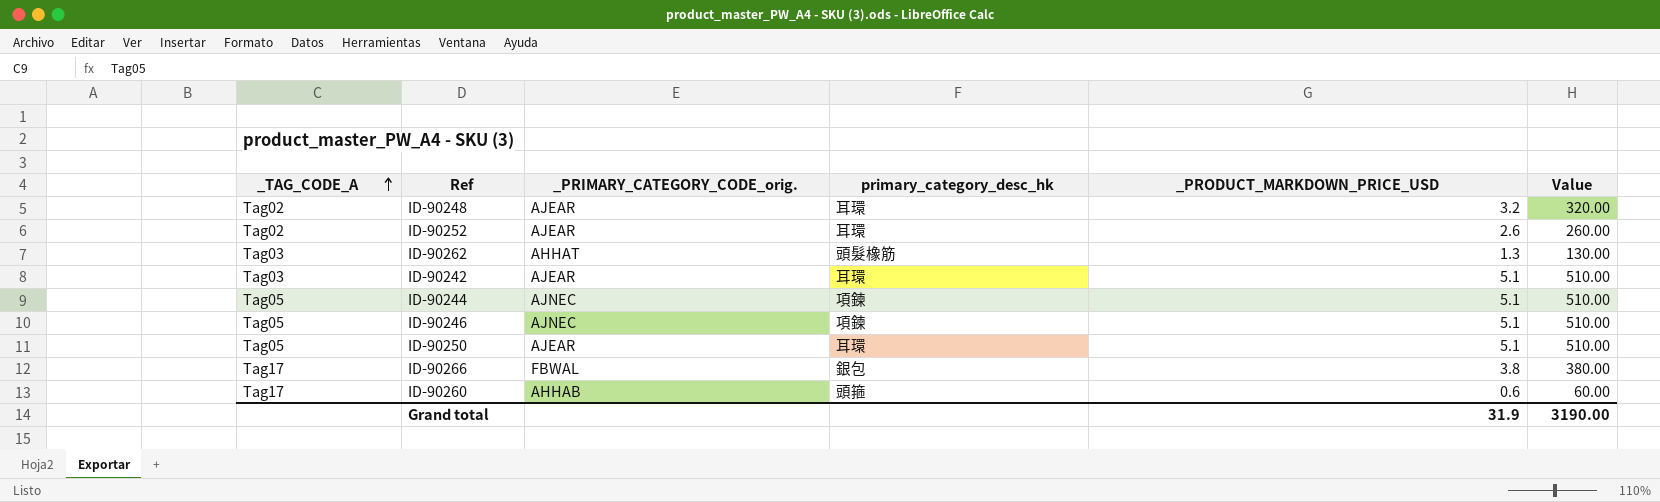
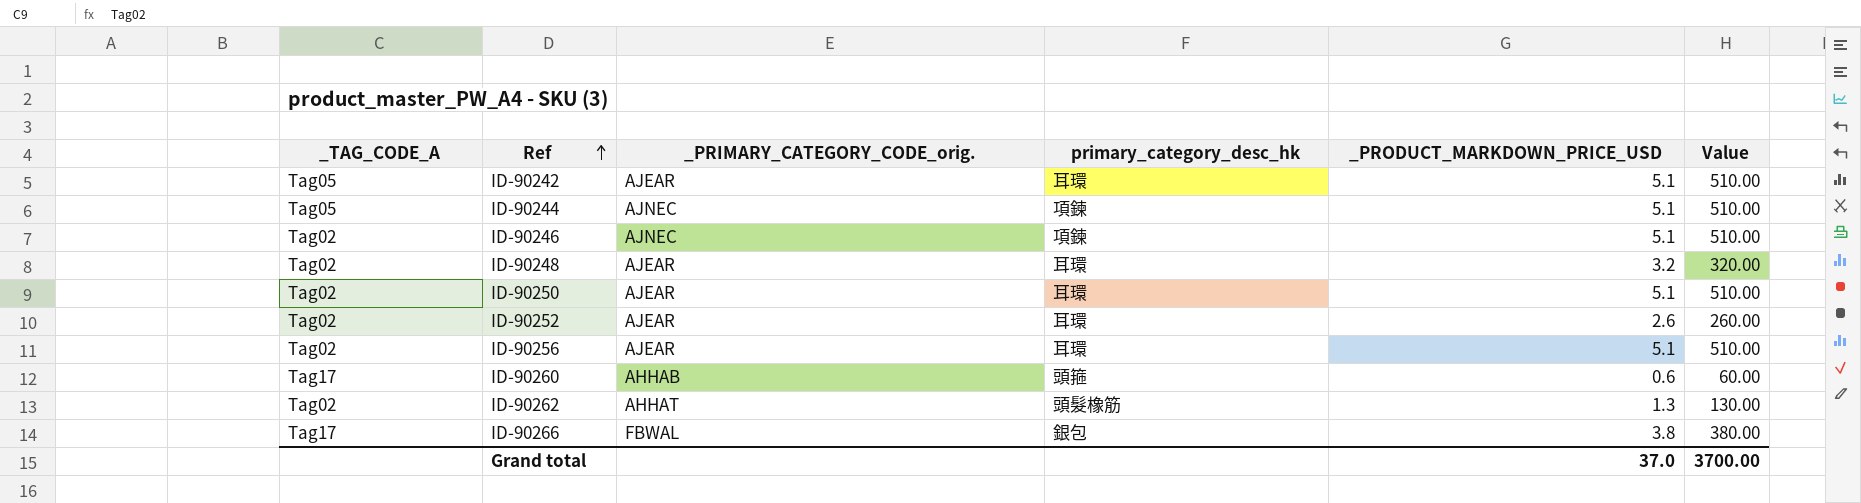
row order: _TAG_CODE_A ascending -> Ref ascending
ID-90242 | _TAG_CODE_A: Tag03 -> Tag05
ID-90246 | _TAG_CODE_A: Tag05 -> Tag02
ID-90250 | _TAG_CODE_A: Tag05 -> Tag02
row ID-90256: none -> Tag02 | AJEAR | 耳環 | 5.1 | 510.00
ID-90262 | _TAG_CODE_A: Tag03 -> Tag02
Grand total | _PRODUCT_MARKDOWN_PRICE_USD: 31.9 -> 37.0
Grand total | Value: 3190.00 -> 3700.00

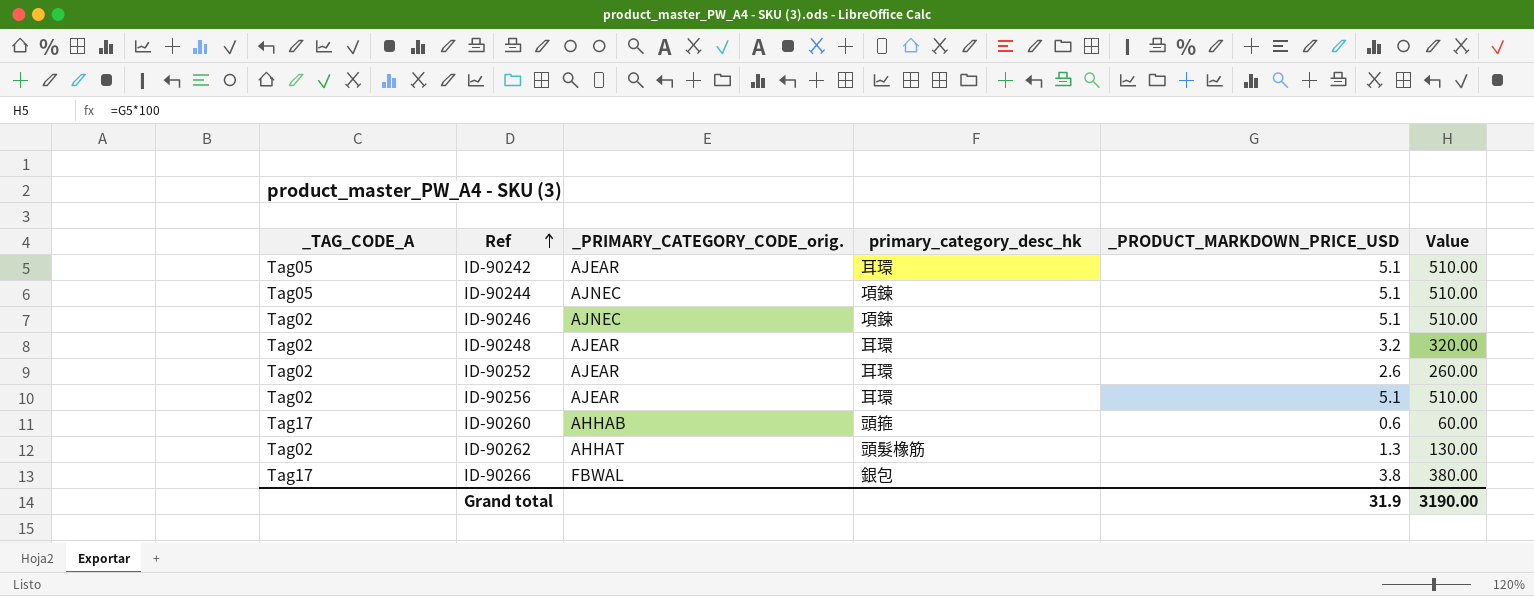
row ID-90250: Tag02 | AJEAR | 耳環 | 5.1 | 510.00 -> none
Grand total | _PRODUCT_MARKDOWN_PRICE_USD: 37.0 -> 31.9
Grand total | Value: 3700.00 -> 3190.00

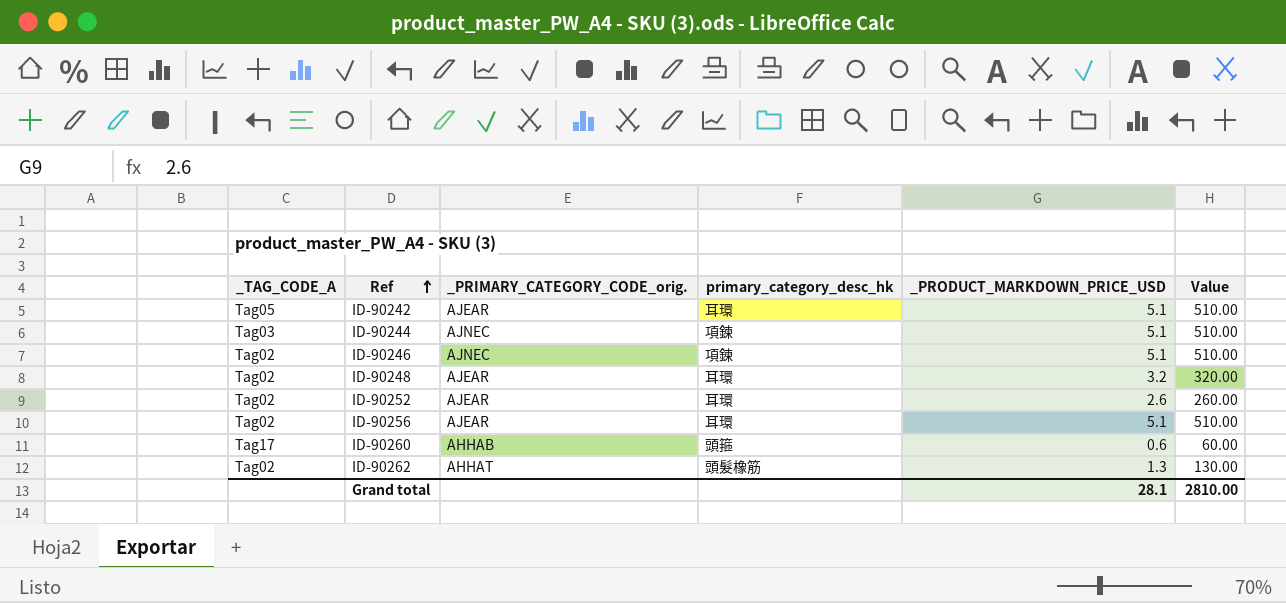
row ID-90266: Tag17 | FBWAL | 銀包 | 3.8 | 380.00 -> none
ID-90244 | _TAG_CODE_A: Tag05 -> Tag03
Grand total | _PRODUCT_MARKDOWN_PRICE_USD: 31.9 -> 28.1
Grand total | Value: 3190.00 -> 2810.00

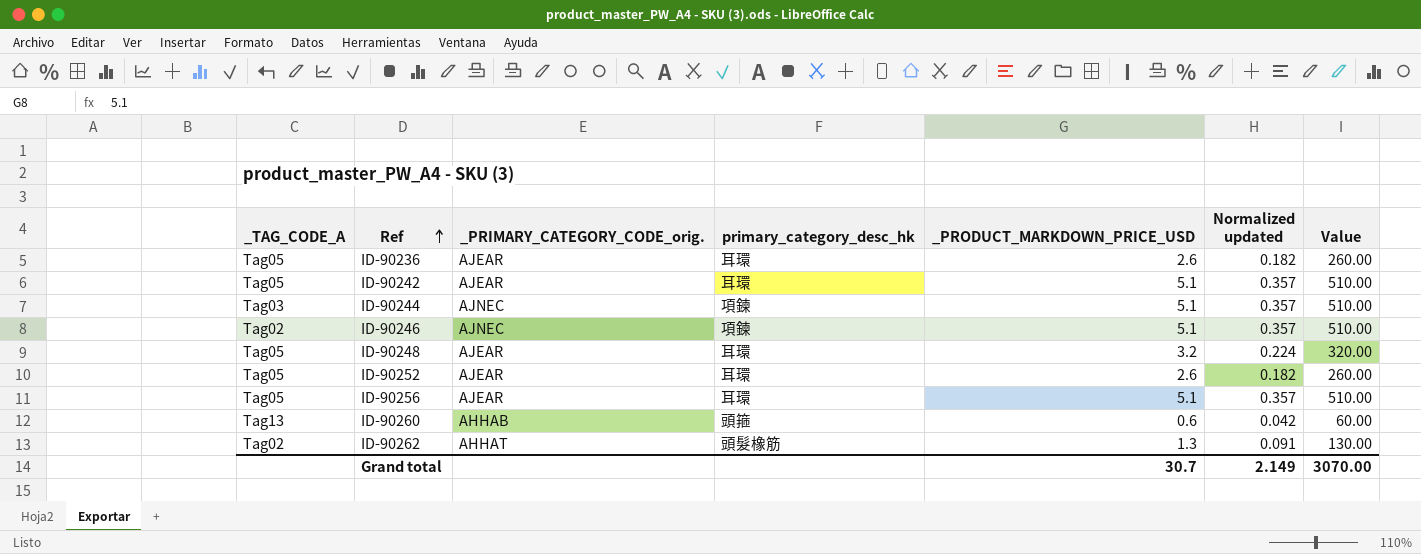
column Normalized updated | formula: none -> [_PRODUCT_MARKDOWN_PRICE_USD] * 0.07
row ID-90236: none -> Tag05 | AJEAR | 耳環 | 2.6 | 0.182 | 260.00
ID-90248 | _TAG_CODE_A: Tag02 -> Tag05
ID-90252 | _TAG_CODE_A: Tag02 -> Tag05
ID-90256 | _TAG_CODE_A: Tag02 -> Tag05
ID-90260 | _TAG_CODE_A: Tag17 -> Tag13
Grand total | _PRODUCT_MARKDOWN_PRICE_USD: 28.1 -> 30.7
Grand total | Value: 2810.00 -> 3070.00

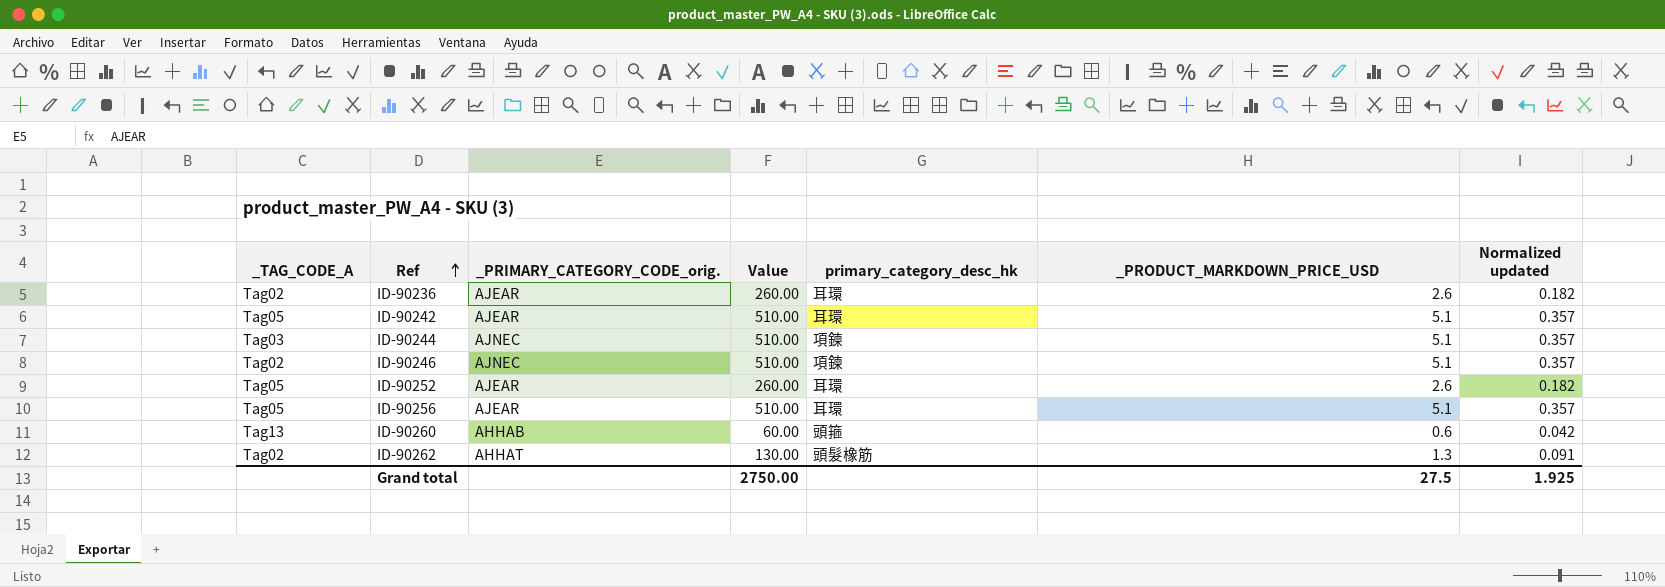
column Value | position: 7 -> 4
row ID-90248: Tag05 | AJEAR | 耳環 | 3.2 | 0.224 | 320.00 -> none
ID-90236 | _TAG_CODE_A: Tag05 -> Tag02
Grand total | Value: 3070.00 -> 2750.00
Grand total | _PRODUCT_MARKDOWN_PRICE_USD: 30.7 -> 27.5
Grand total | Normalized updated: 2.149 -> 1.925

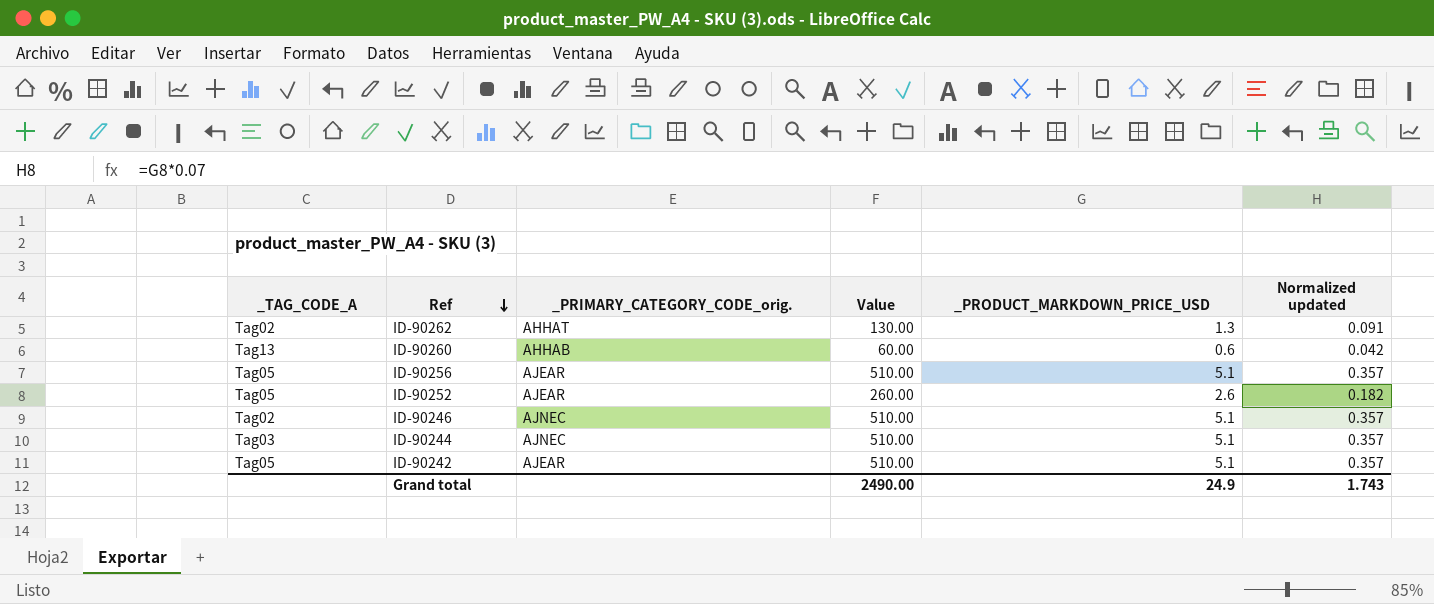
row order: Ref ascending -> Ref descending
column primary_category_desc_hk | position: 5 -> none
row ID-90236: Tag02 | AJEAR | 260.00 | 耳環 | 2.6 | 0.182 -> none
Grand total | Value: 2750.00 -> 2490.00
Grand total | _PRODUCT_MARKDOWN_PRICE_USD: 27.5 -> 24.9
Grand total | Normalized updated: 1.925 -> 1.743

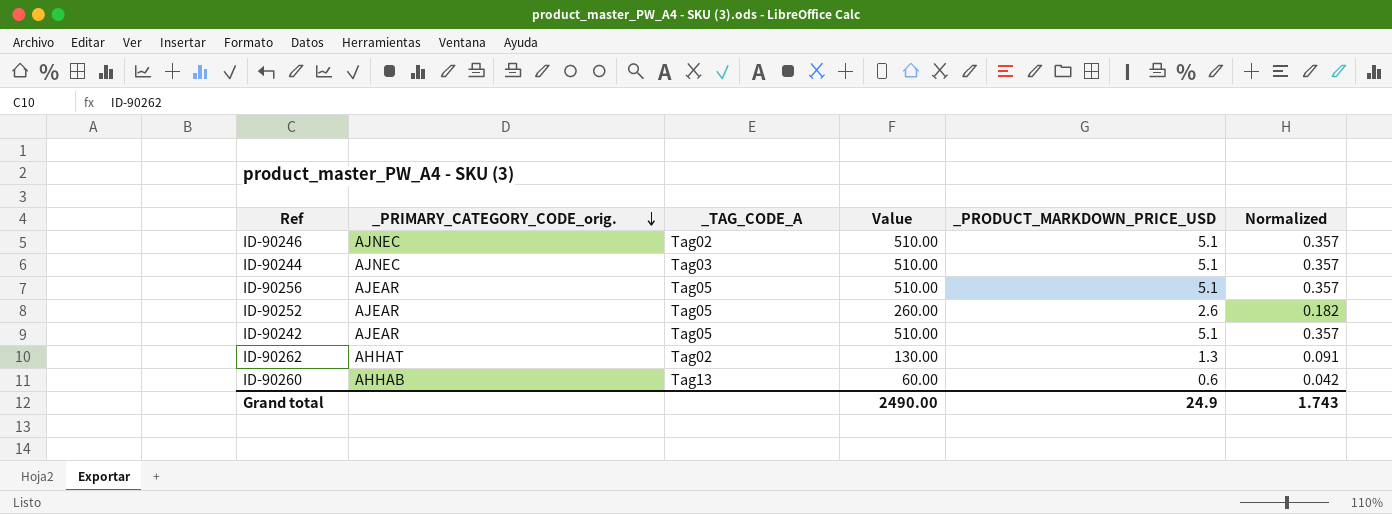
row order: Ref descending -> _PRIMARY_CATEGORY_CODE_orig. descending
column _TAG_CODE_A | position: 1 -> 3
column name: Normalized updated -> Normalized

